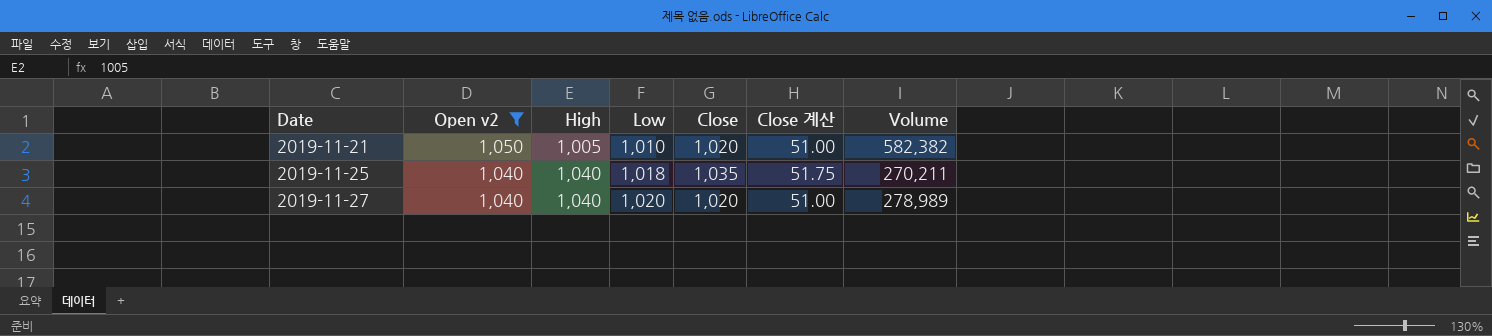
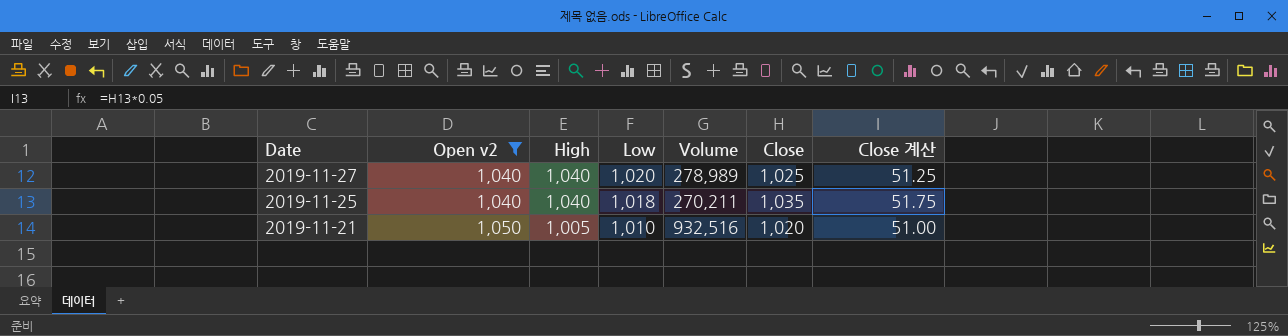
row order: Date ascending -> Date descending
column Volume | position: 7 -> 5
2019-11-27 | Close: 1,020 -> 1,025
2019-11-27 | Close 계산: 51.00 -> 51.25
2019-11-21 | Volume: 582,382 -> 932,516

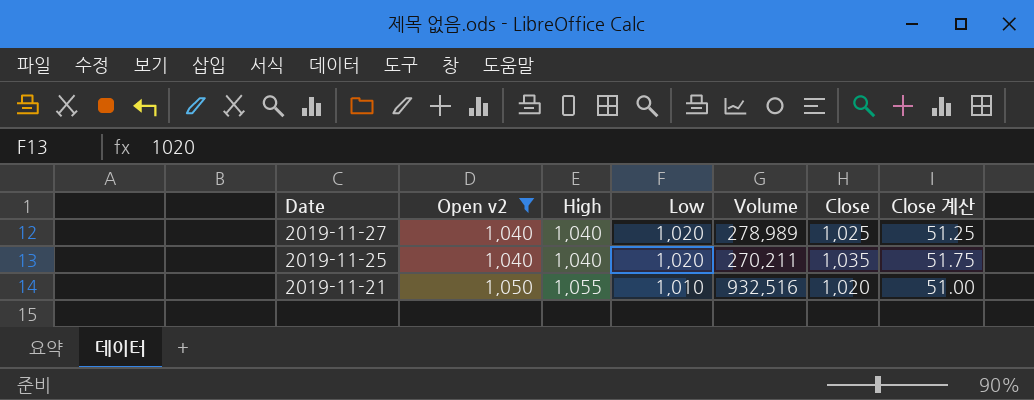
2019-11-25 | Low: 1,018 -> 1,020
2019-11-21 | High: 1,005 -> 1,055

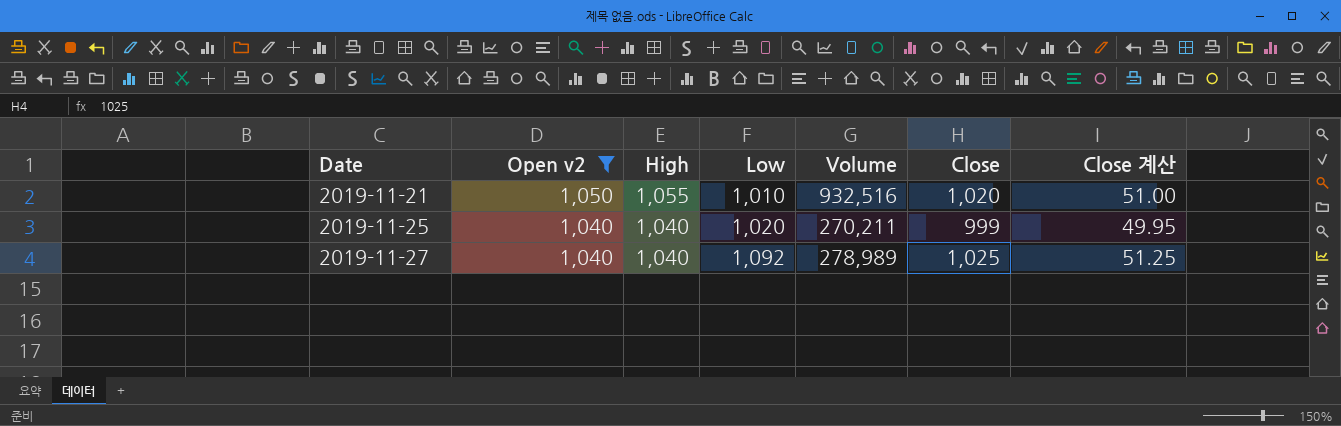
row order: Date descending -> Date ascending
2019-11-25 | Close: 1,035 -> 999
2019-11-25 | Close 계산: 51.75 -> 49.95
2019-11-27 | Low: 1,020 -> 1,092

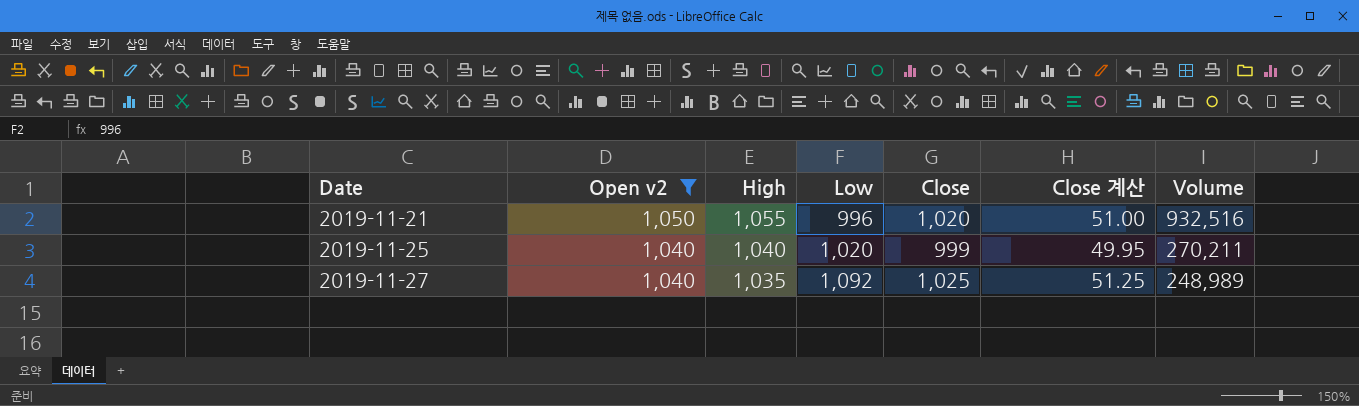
column Volume | position: 5 -> 7
2019-11-21 | Low: 1,010 -> 996
2019-11-27 | High: 1,040 -> 1,035
2019-11-27 | Volume: 278,989 -> 248,989

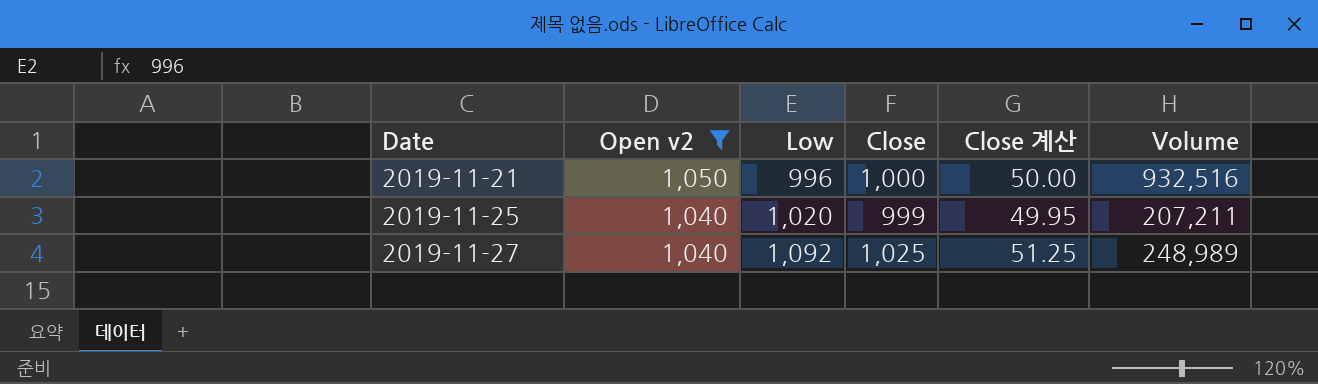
column High | position: 3 -> none
2019-11-21 | Close: 1,020 -> 1,000
2019-11-21 | Close 계산: 51.00 -> 50.00
2019-11-25 | Volume: 270,211 -> 207,211

